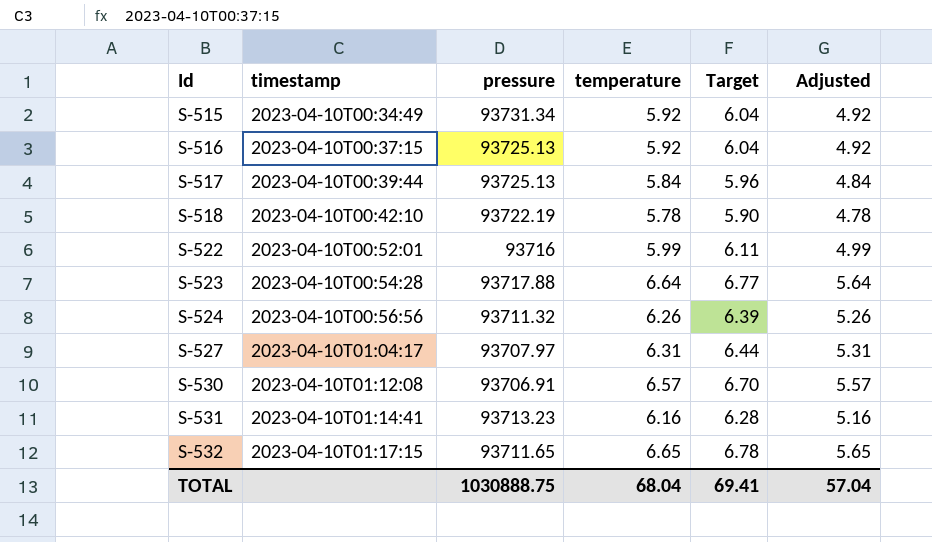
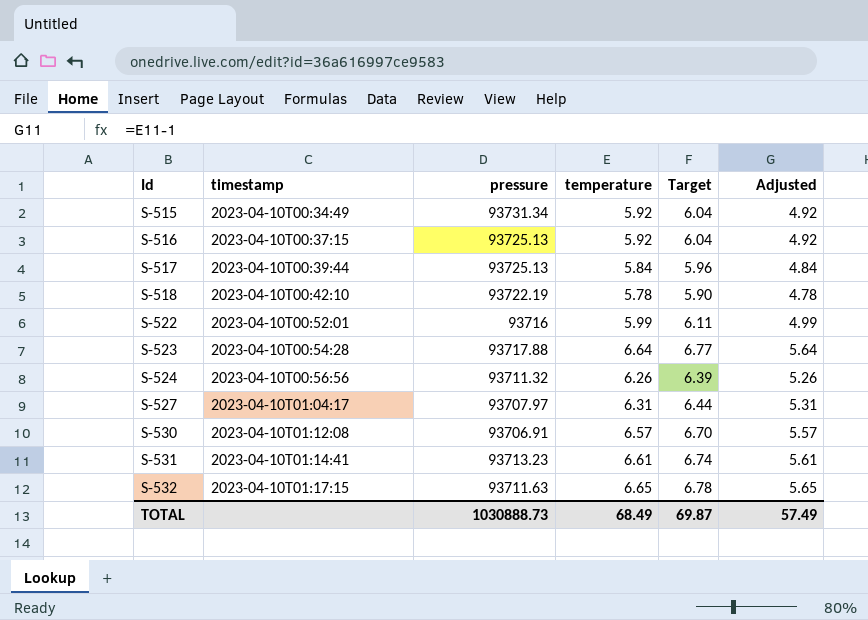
S-531 | temperature: 6.16 -> 6.61
S-531 | Target: 6.28 -> 6.74
S-531 | Adjusted: 5.16 -> 5.61
S-532 | pressure: 93711.65 -> 93711.63
TOTAL | pressure: 1030888.75 -> 1030888.73
TOTAL | temperature: 68.04 -> 68.49
TOTAL | Target: 69.41 -> 69.87
TOTAL | Adjusted: 57.04 -> 57.49

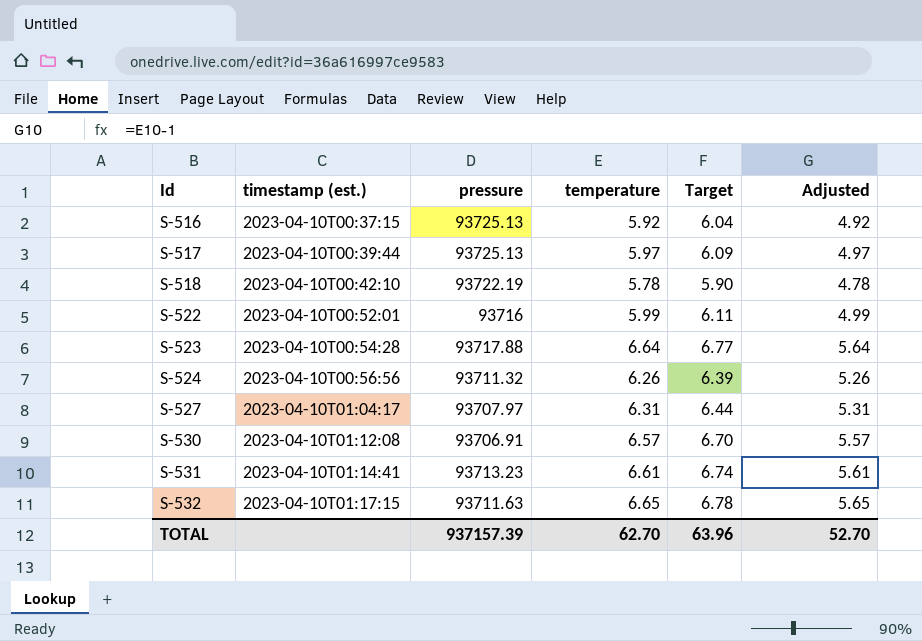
column name: timestamp -> timestamp (est.)
row S-515: 2023-04-10T00:34:49 | 93731.34 | 5.92 | 6.04 | 4.92 -> none
S-517 | temperature: 5.84 -> 5.97
S-517 | Target: 5.96 -> 6.09
S-517 | Adjusted: 4.84 -> 4.97
TOTAL | pressure: 1030888.73 -> 937157.39
TOTAL | temperature: 68.49 -> 62.70
TOTAL | Target: 69.87 -> 63.96
TOTAL | Adjusted: 57.49 -> 52.70

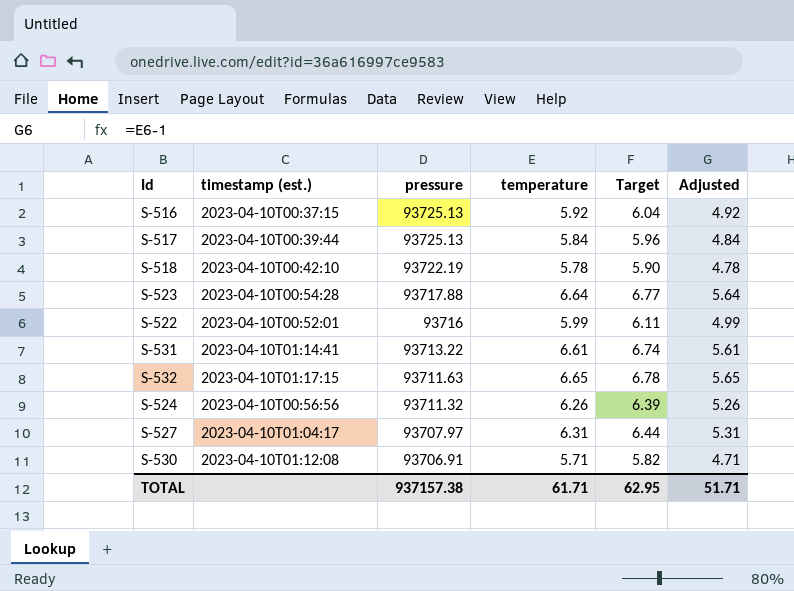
row order: Id ascending -> pressure descending
S-517 | temperature: 5.97 -> 5.84
S-517 | Target: 6.09 -> 5.96
S-517 | Adjusted: 4.97 -> 4.84
S-531 | pressure: 93713.23 -> 93713.22
S-530 | temperature: 6.57 -> 5.71
S-530 | Target: 6.70 -> 5.82
S-530 | Adjusted: 5.57 -> 4.71
TOTAL | pressure: 937157.39 -> 937157.38
TOTAL | temperature: 62.70 -> 61.71
TOTAL | Target: 63.96 -> 62.95
TOTAL | Adjusted: 52.70 -> 51.71

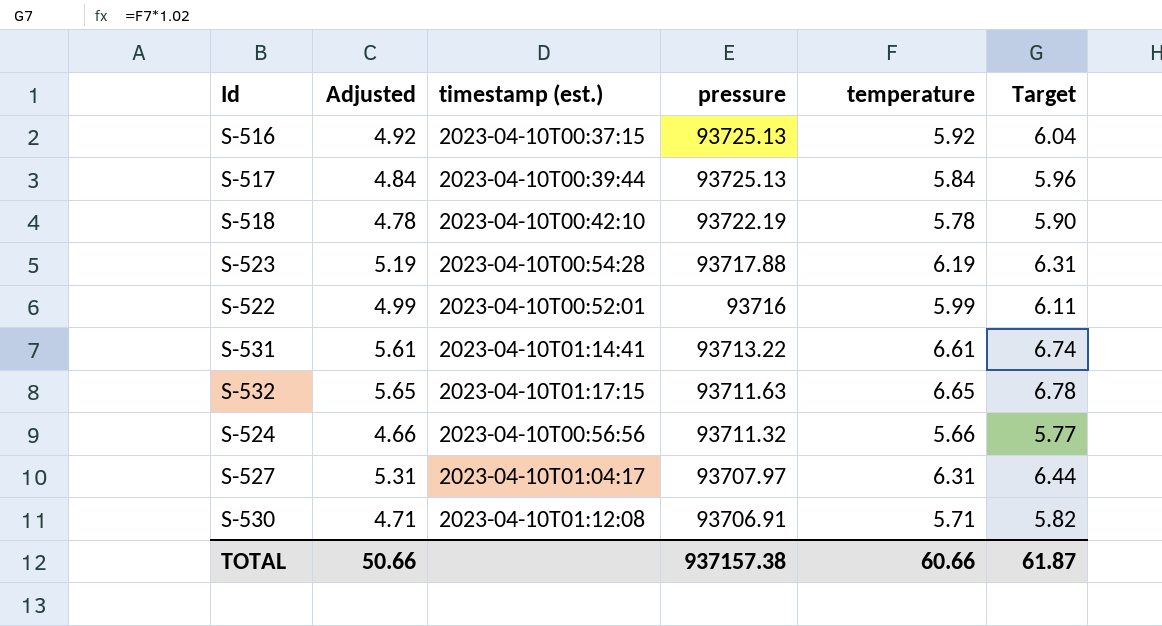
column Adjusted | position: 6 -> 2
S-523 | Adjusted: 5.64 -> 5.19
S-523 | temperature: 6.64 -> 6.19
S-523 | Target: 6.77 -> 6.31
S-524 | Adjusted: 5.26 -> 4.66
S-524 | temperature: 6.26 -> 5.66
S-524 | Target: 6.39 -> 5.77
TOTAL | Adjusted: 51.71 -> 50.66
TOTAL | temperature: 61.71 -> 60.66
TOTAL | Target: 62.95 -> 61.87

